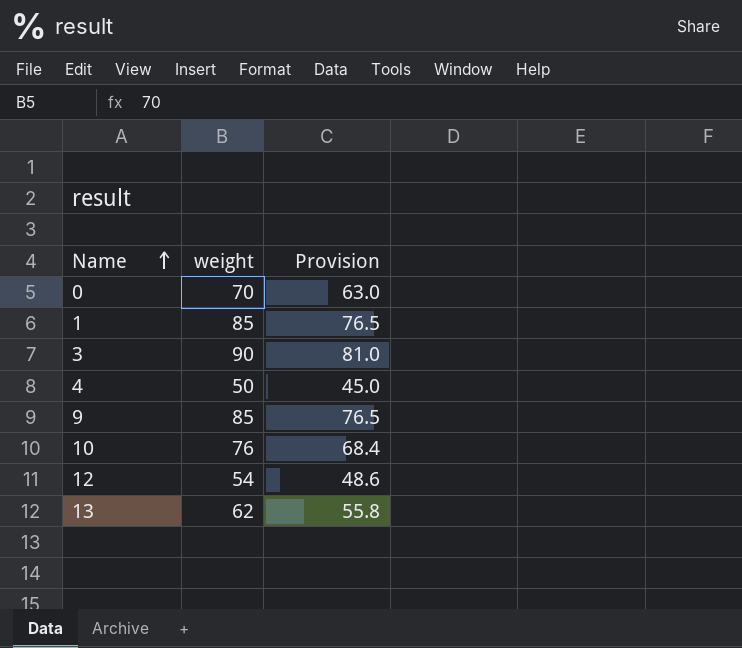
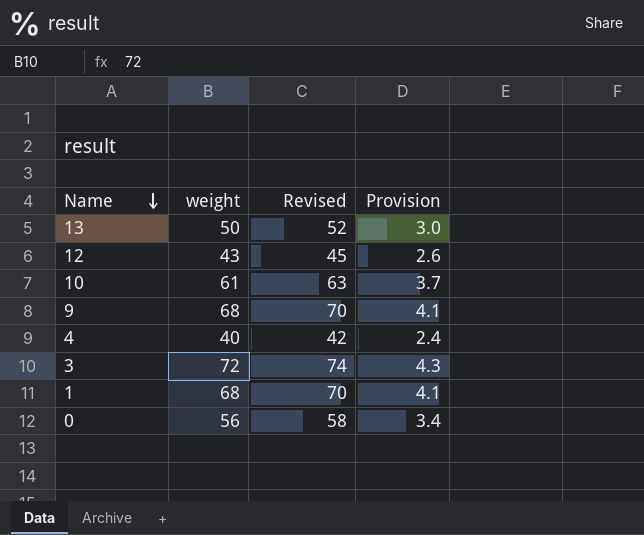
row order: Name ascending -> Name descending
column Revised | formula: none -> [weight] + 2
column Provision | formula: [weight] * 0.9 -> [weight] * 0.06
13 | weight: 62 -> 50
12 | weight: 54 -> 43
10 | weight: 76 -> 61
9 | weight: 85 -> 68
4 | weight: 50 -> 40
3 | weight: 90 -> 72
1 | weight: 85 -> 68
0 | weight: 70 -> 56

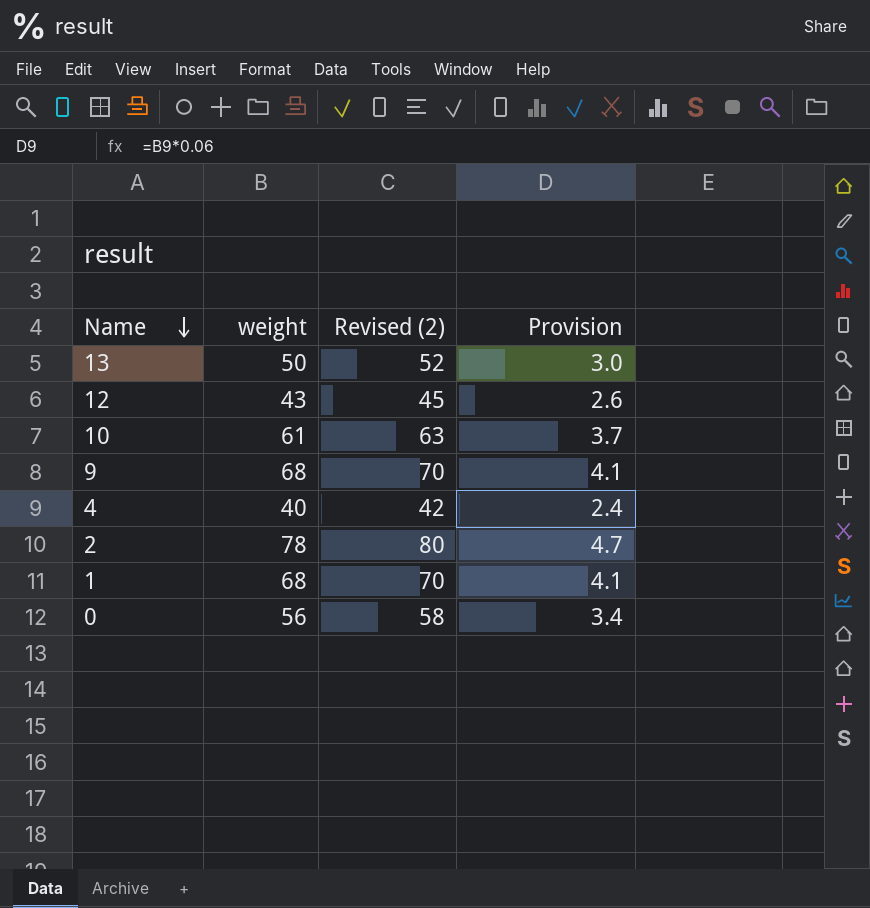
column name: Revised -> Revised (2)
row 3: 72 | 74 | 4.3 -> none
row 2: none -> 78 | 80 | 4.7

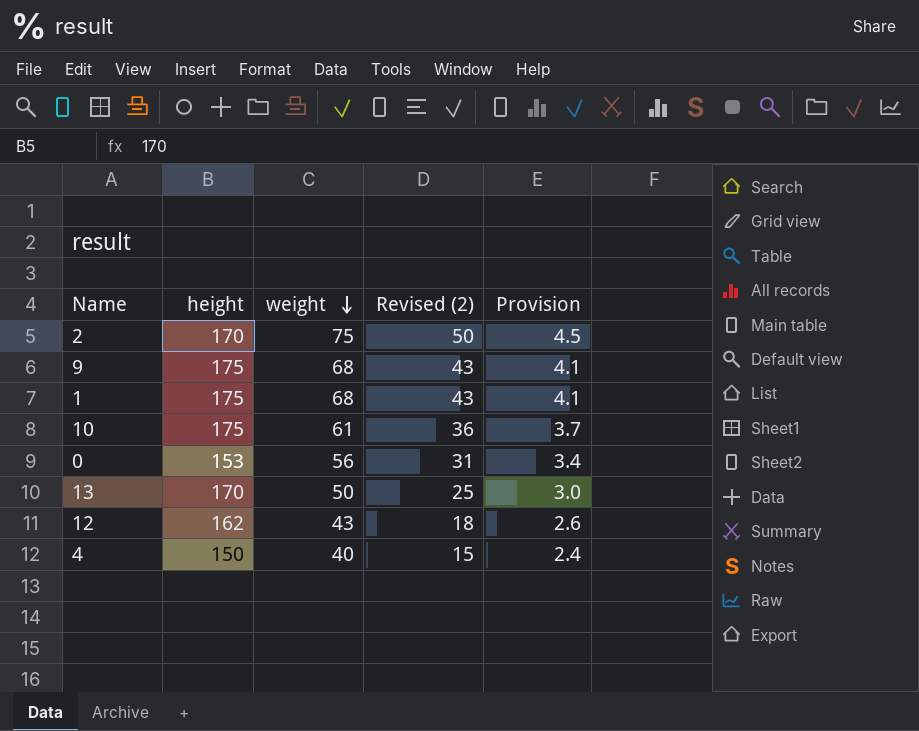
row order: Name descending -> weight descending
column height | position: none -> 2
column Revised (2) | formula: [weight] + 2 -> [weight] - 25
2 | weight: 78 -> 75
2 | Provision: 4.7 -> 4.5

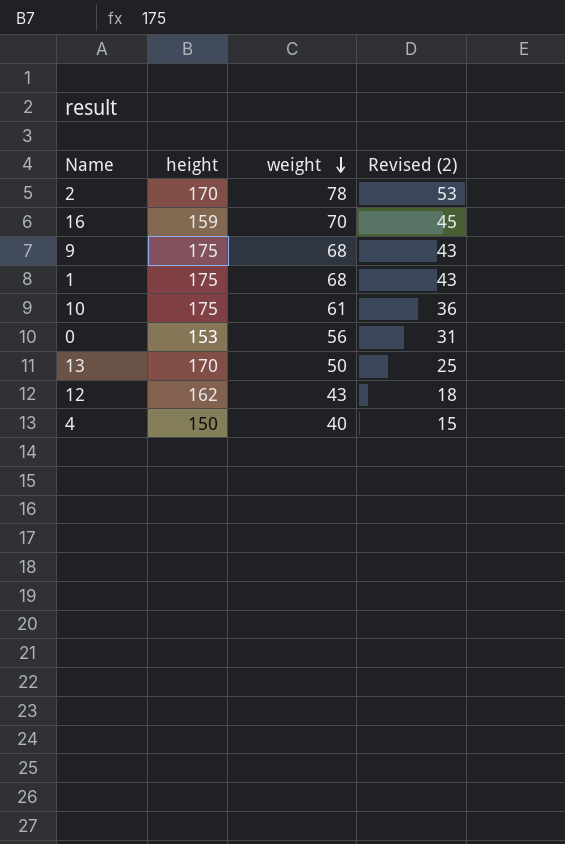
column Provision | formula: [weight] * 0.06 -> none
2 | weight: 75 -> 78
2 | Revised (2): 50 -> 53
row 16: none -> 159 | 70 | 45

